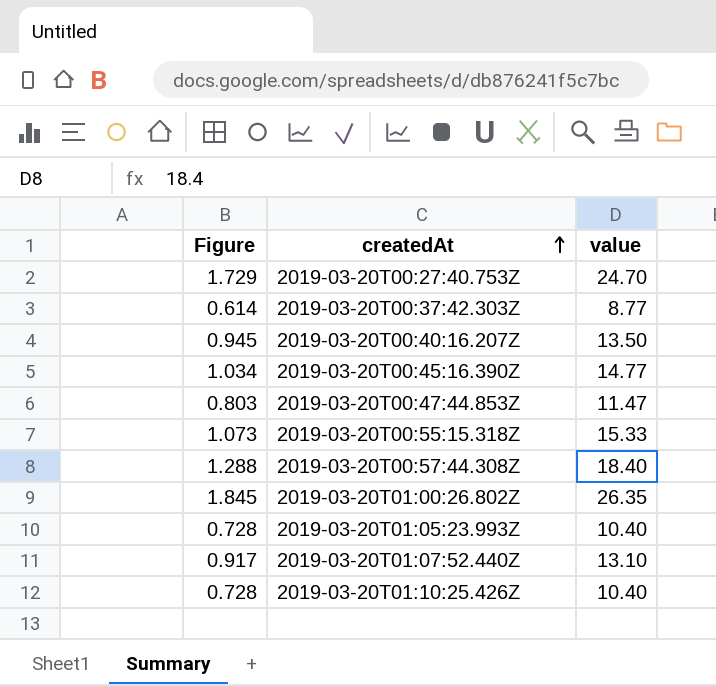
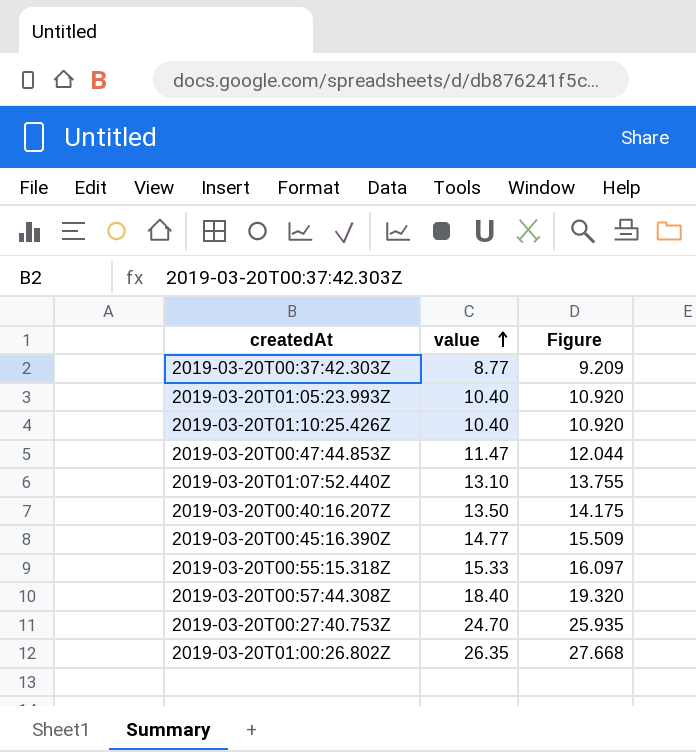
row order: createdAt ascending -> value ascending
column Figure | formula: [value] * 0.07 -> [value] * 1.05
column Figure | position: 1 -> 3

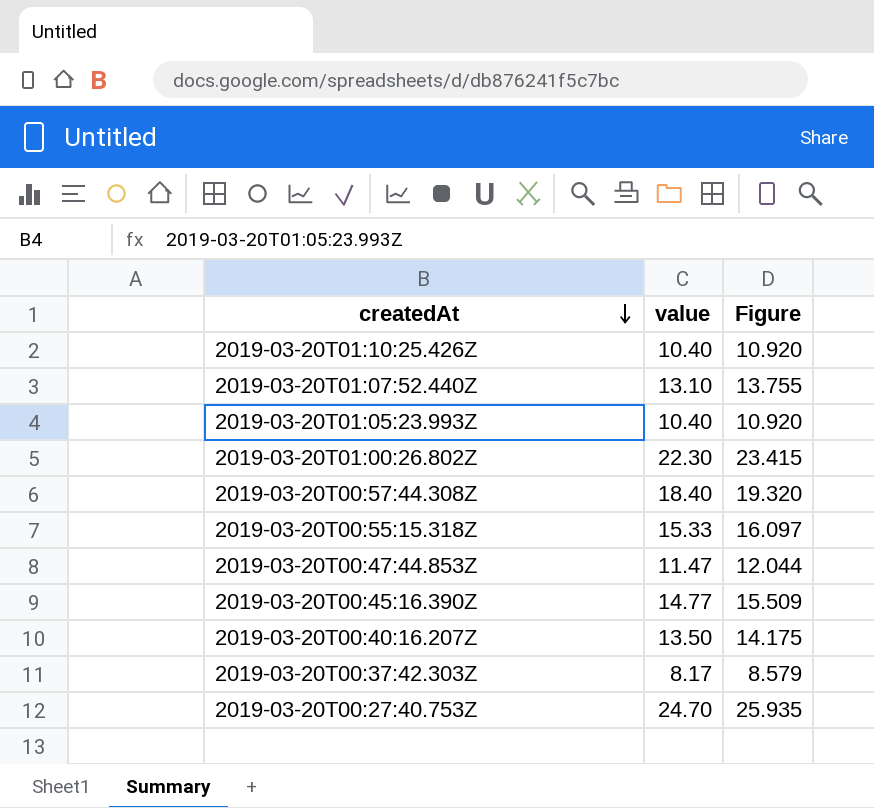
row order: value ascending -> createdAt descending
2019-03-20T01:00:26.802Z | value: 26.35 -> 22.30
2019-03-20T01:00:26.802Z | Figure: 27.668 -> 23.415
2019-03-20T00:37:42.303Z | value: 8.77 -> 8.17
2019-03-20T00:37:42.303Z | Figure: 9.209 -> 8.579

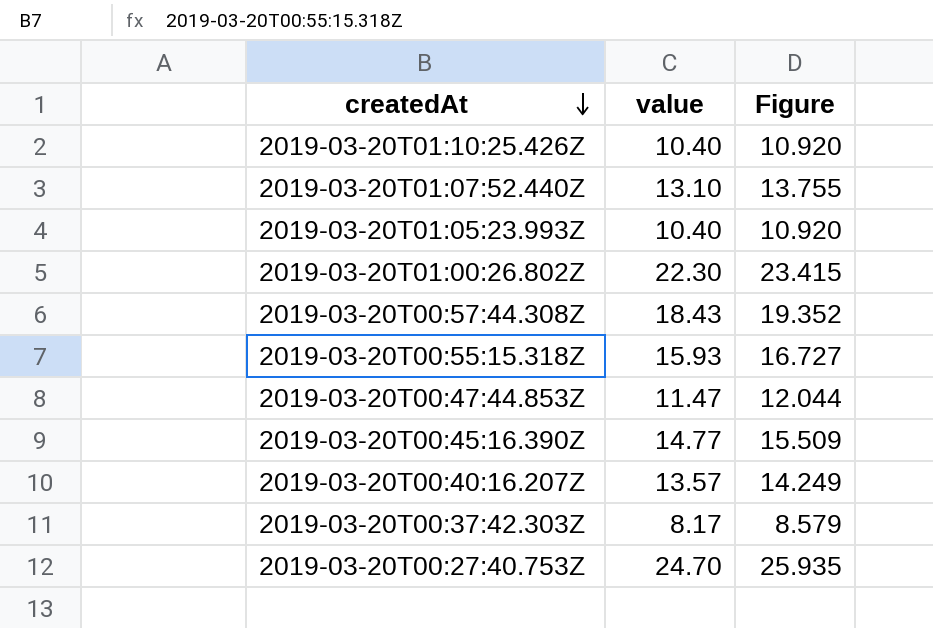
2019-03-20T00:57:44.308Z | value: 18.40 -> 18.43
2019-03-20T00:57:44.308Z | Figure: 19.320 -> 19.352
2019-03-20T00:55:15.318Z | value: 15.33 -> 15.93
2019-03-20T00:55:15.318Z | Figure: 16.097 -> 16.727
2019-03-20T00:40:16.207Z | value: 13.50 -> 13.57
2019-03-20T00:40:16.207Z | Figure: 14.175 -> 14.249

